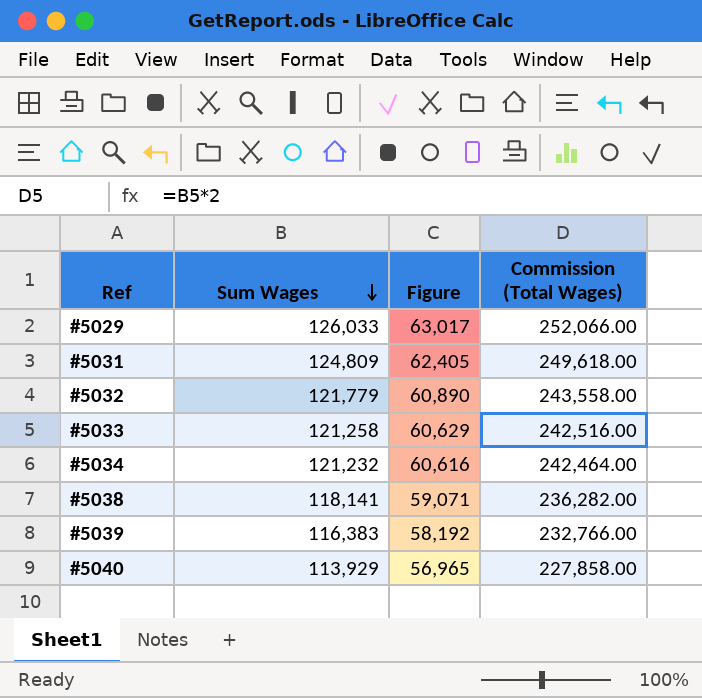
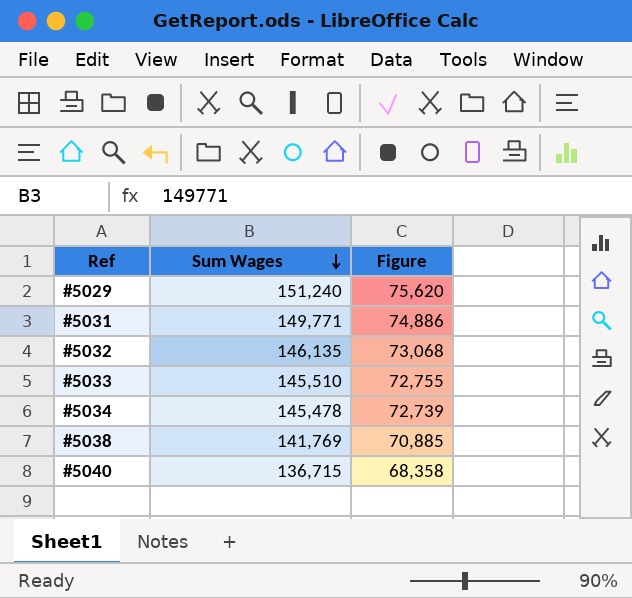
column Commission (Total Wages) | formula: [Sum Wages] * 2 -> none
row #5039: 116,383 | 58,192 | 232,766.00 -> none
#5029 | Sum Wages: 126,033 -> 151,240
#5029 | Figure: 63,017 -> 75,620
#5031 | Sum Wages: 124,809 -> 149,771
#5031 | Figure: 62,405 -> 74,886
#5032 | Sum Wages: 121,779 -> 146,135
#5032 | Figure: 60,890 -> 73,068
#5033 | Sum Wages: 121,258 -> 145,510
#5033 | Figure: 60,629 -> 72,755
#5034 | Sum Wages: 121,232 -> 145,478
#5034 | Figure: 60,616 -> 72,739
#5038 | Sum Wages: 118,141 -> 141,769
#5038 | Figure: 59,071 -> 70,885
#5040 | Sum Wages: 113,929 -> 136,715
#5040 | Figure: 56,965 -> 68,358

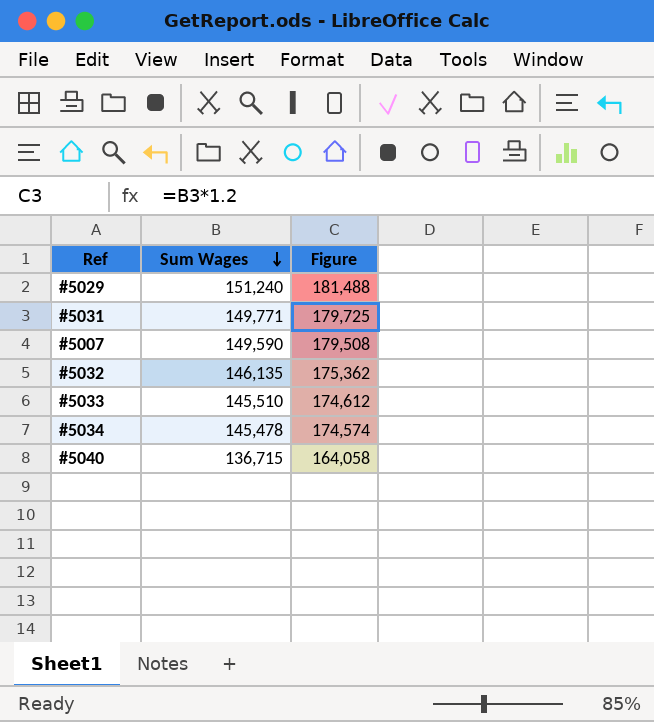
column Figure | formula: [Sum Wages] * 0.5 -> [Sum Wages] * 1.2
row #5038: 141,769 | 70,885 -> none
row #5007: none -> 149,590 | 179,508

